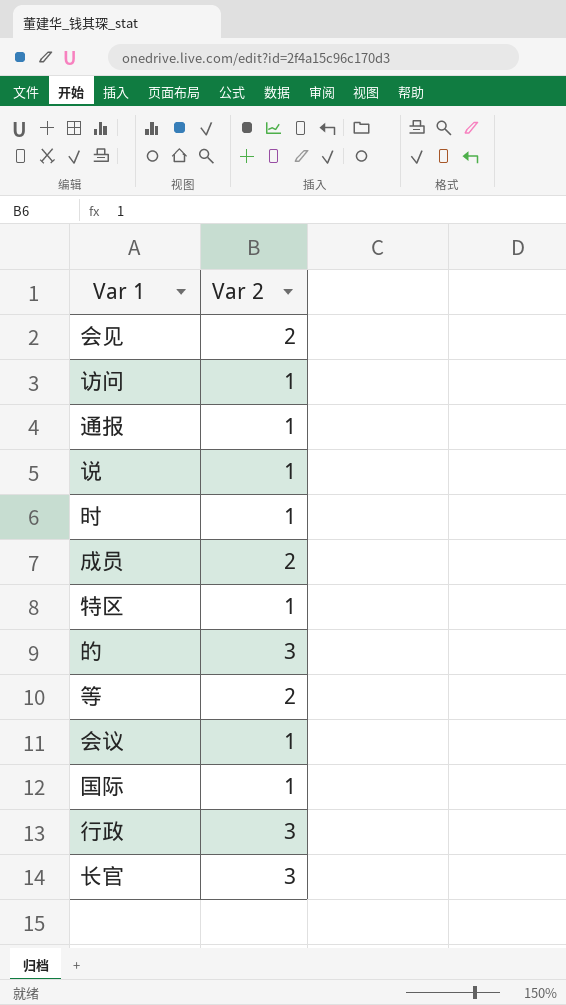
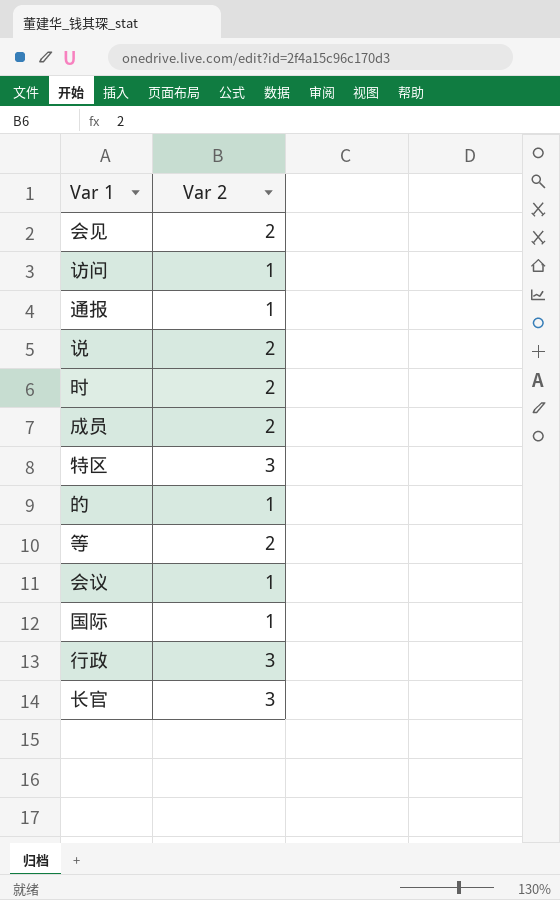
说 | Var 2: 1 -> 2
时 | Var 2: 1 -> 2
特区 | Var 2: 1 -> 3
的 | Var 2: 3 -> 1

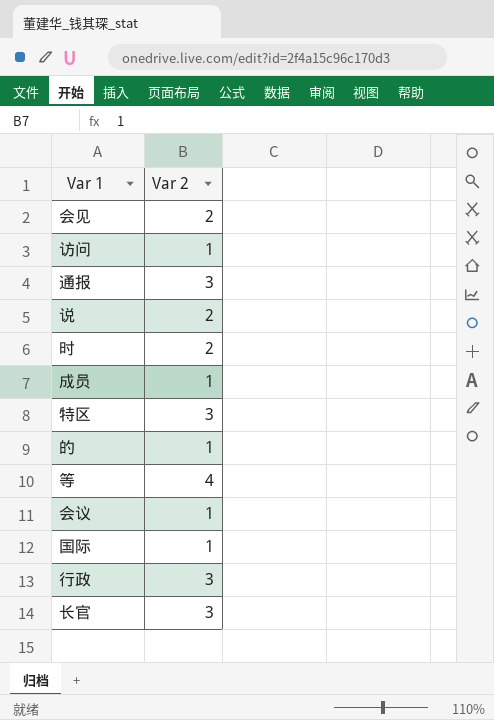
通报 | Var 2: 1 -> 3
成员 | Var 2: 2 -> 1
等 | Var 2: 2 -> 4

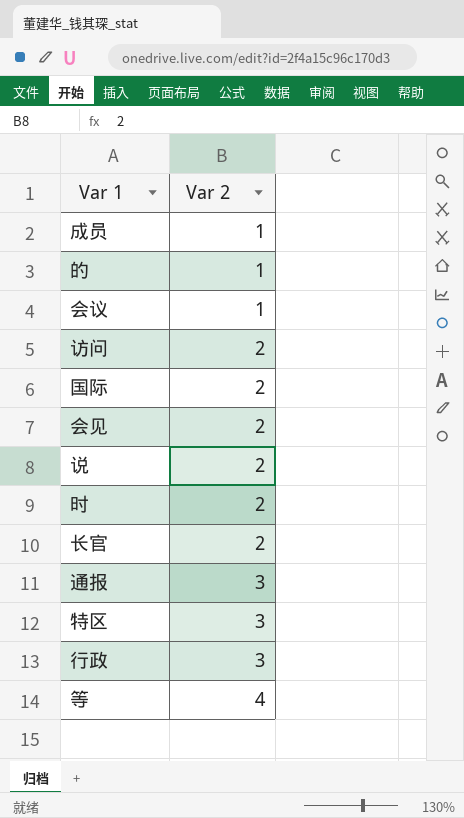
row order: none -> Var 2 ascending
访问 | Var 2: 1 -> 2
国际 | Var 2: 1 -> 2
长官 | Var 2: 3 -> 2

